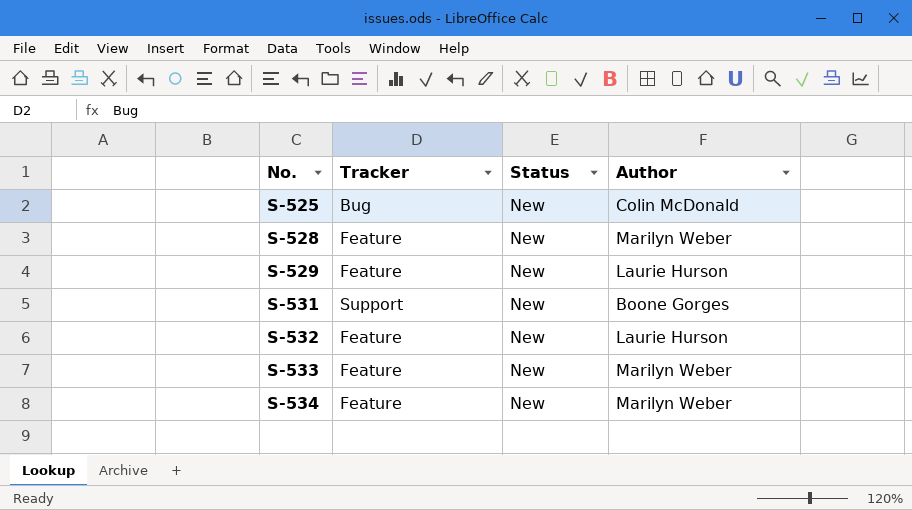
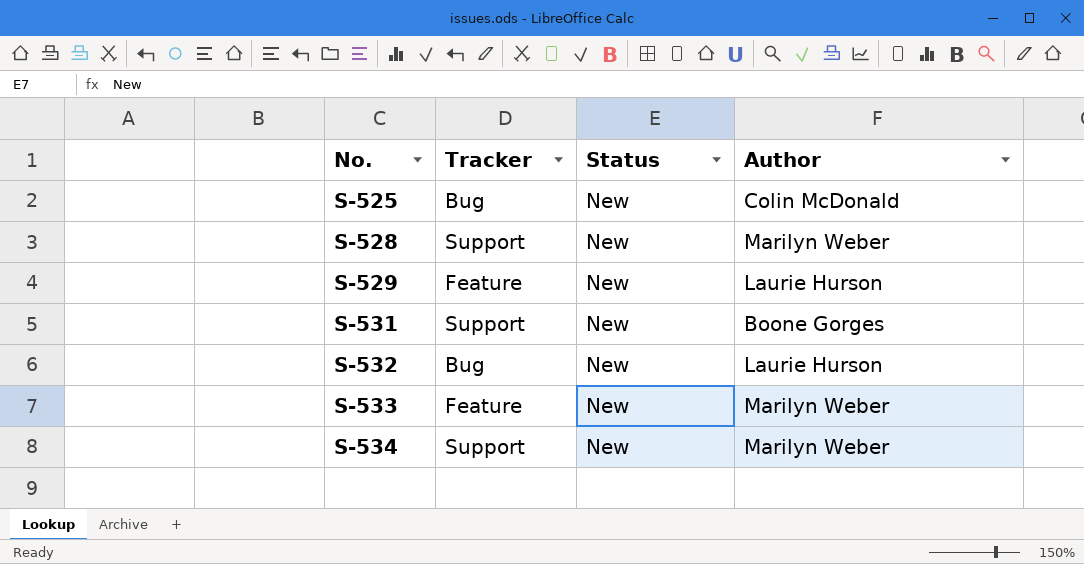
S-528 | Tracker: Feature -> Support
S-532 | Tracker: Feature -> Bug
S-534 | Tracker: Feature -> Support

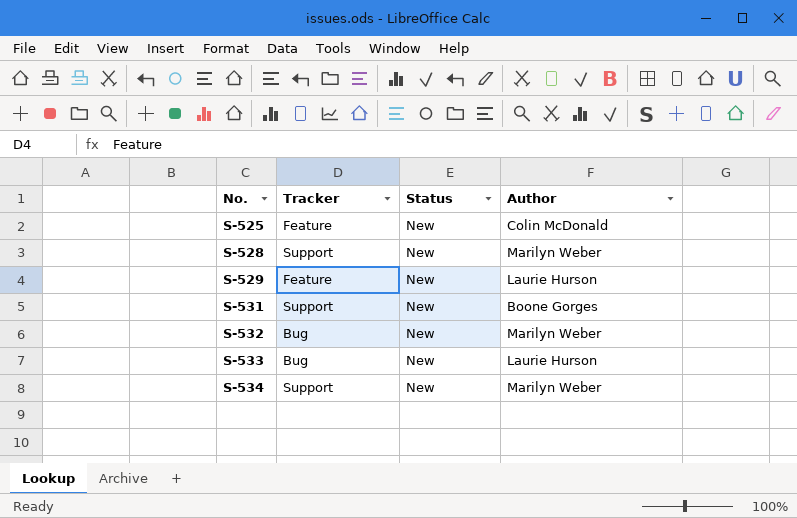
S-525 | Tracker: Bug -> Feature
S-532 | Author: Laurie Hurson -> Marilyn Weber
S-533 | Tracker: Feature -> Bug
S-533 | Author: Marilyn Weber -> Laurie Hurson

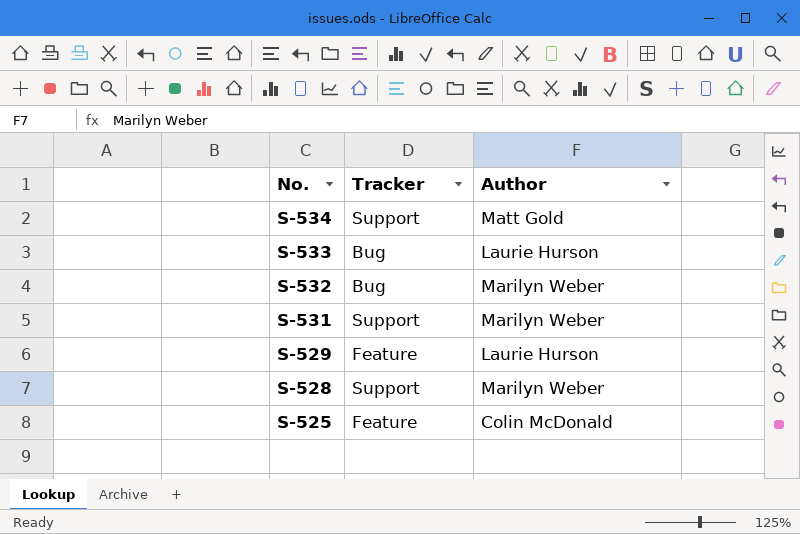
row order: No. ascending -> No. descending
column Status | position: 3 -> none
S-534 | Author: Marilyn Weber -> Matt Gold
S-531 | Author: Boone Gorges -> Marilyn Weber

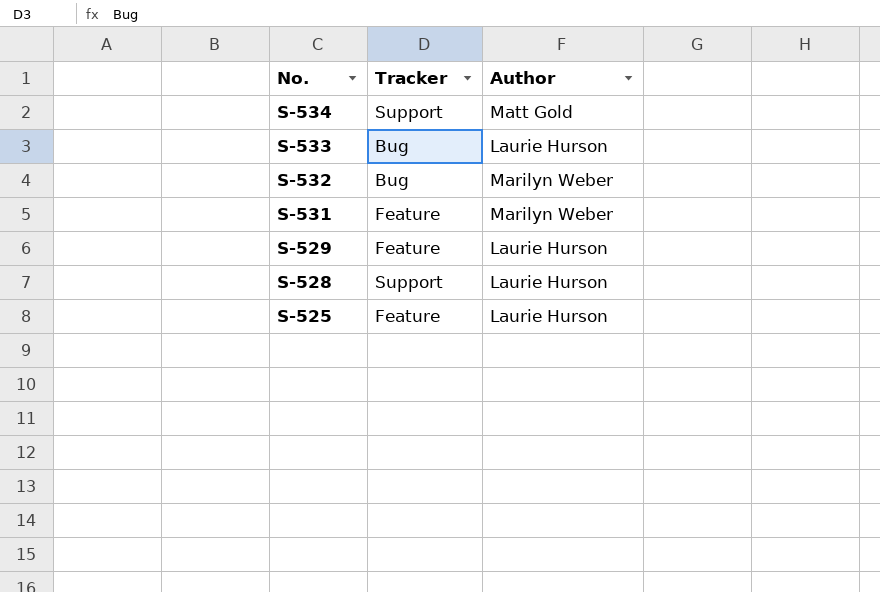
S-531 | Tracker: Support -> Feature
S-528 | Author: Marilyn Weber -> Laurie Hurson
S-525 | Author: Colin McDonald -> Laurie Hurson

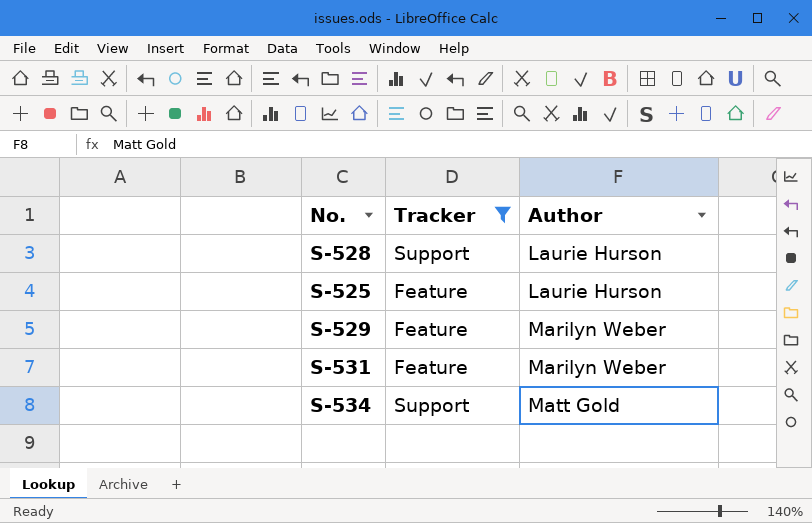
filter: none -> Tracker != Bug
row order: No. descending -> Author ascending
S-529 | Author: Laurie Hurson -> Marilyn Weber

